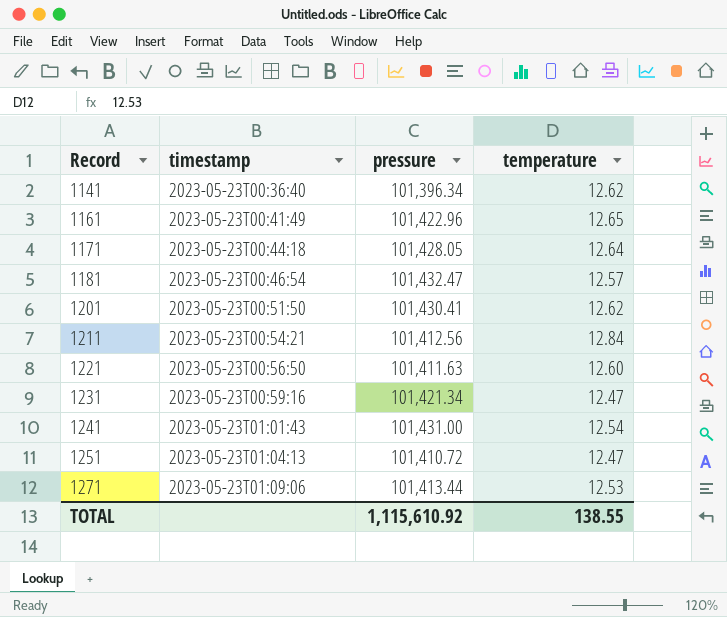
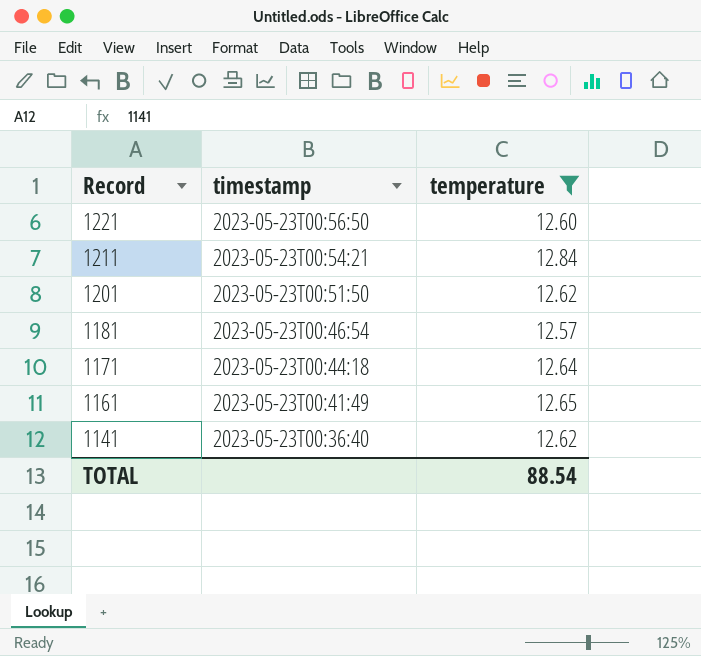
filter: none -> temperature >= 12.57
row order: Record ascending -> Record descending
column pressure | position: 3 -> none
TOTAL | temperature: 138.55 -> 88.54

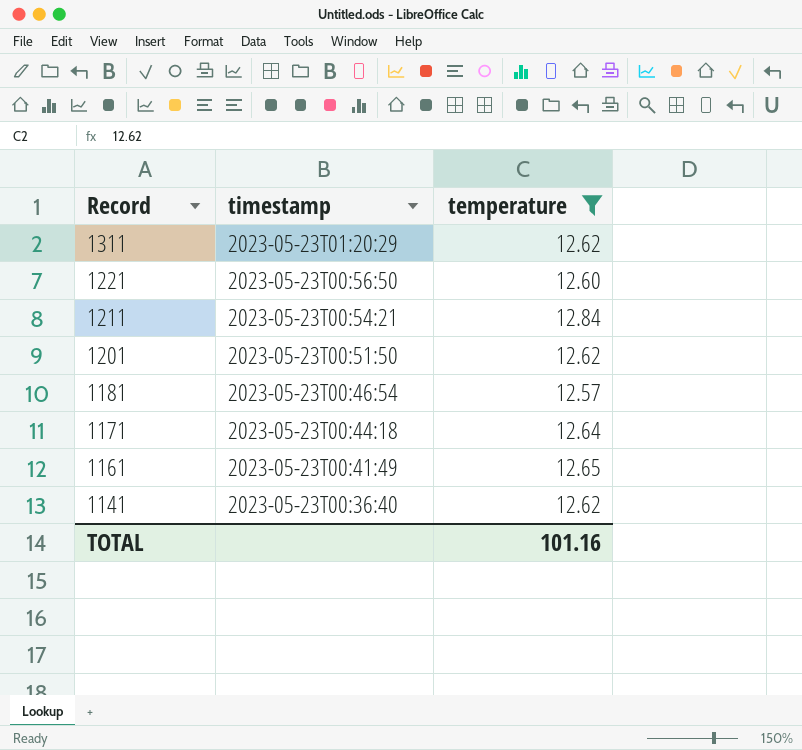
row 1311: none -> 2023-05-23T01:20:29 | 12.62
TOTAL | temperature: 88.54 -> 101.16

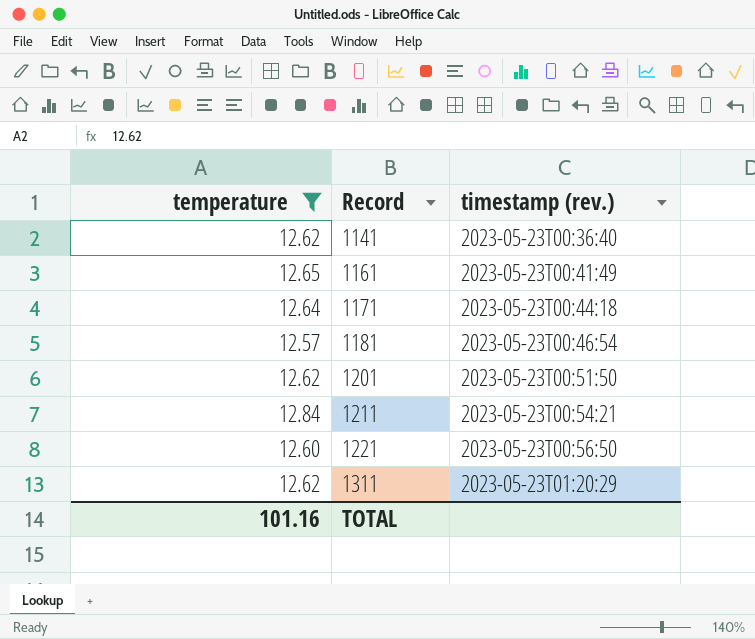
row order: Record descending -> Record ascending
column temperature | position: 3 -> 1
column name: timestamp -> timestamp (rev.)

